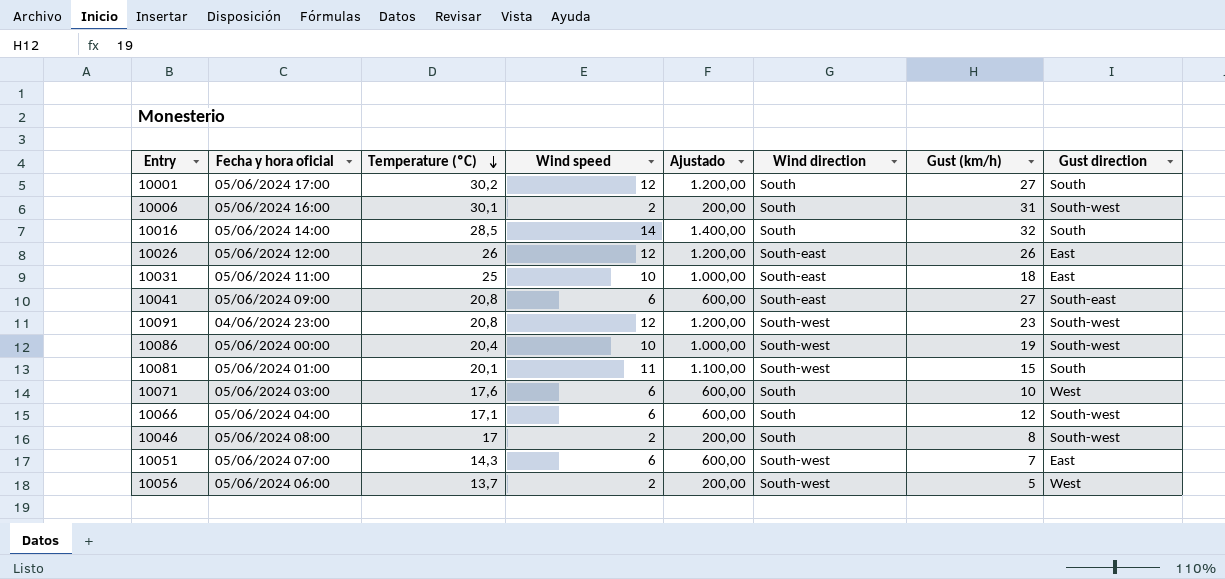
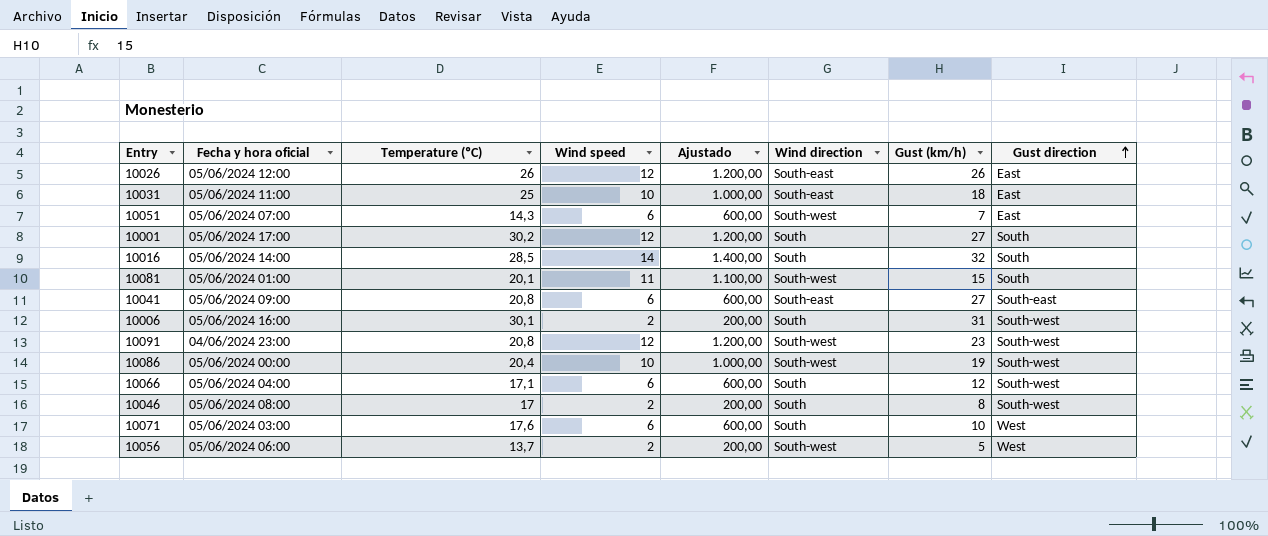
row order: Temperature (ºC) descending -> Gust direction ascending

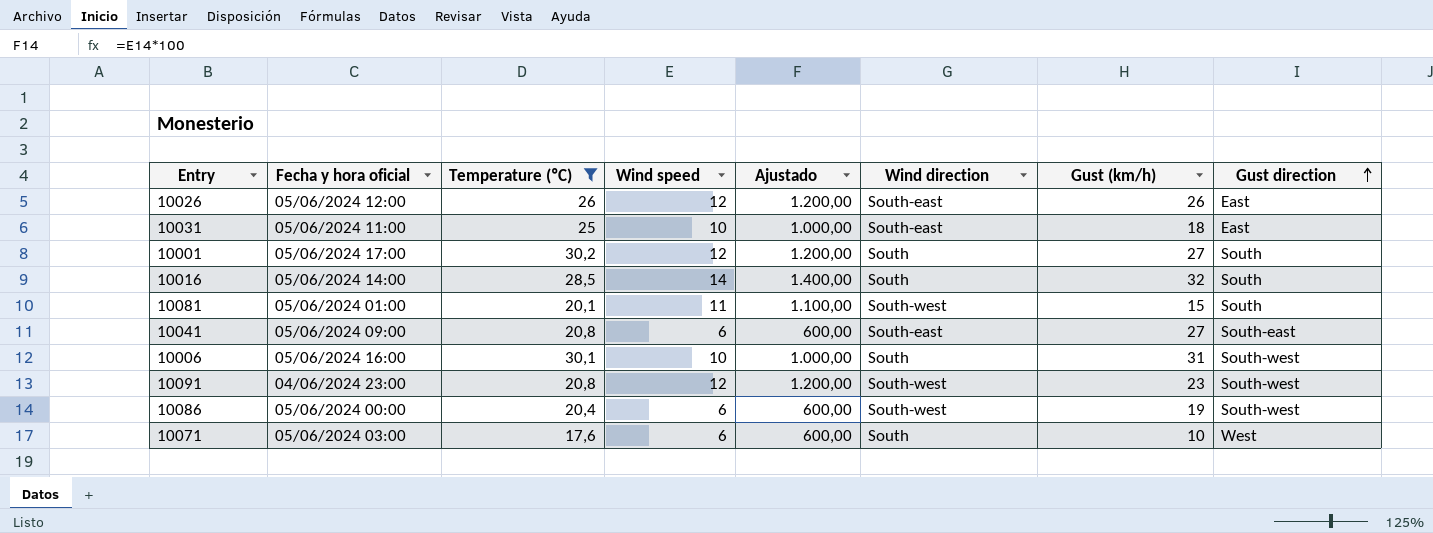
filter: none -> Temperature (ºC) >= 17,6
10006 | Wind speed: 2 -> 10
10006 | Ajustado: 200,00 -> 1.000,00
10086 | Wind speed: 10 -> 6
10086 | Ajustado: 1.000,00 -> 600,00

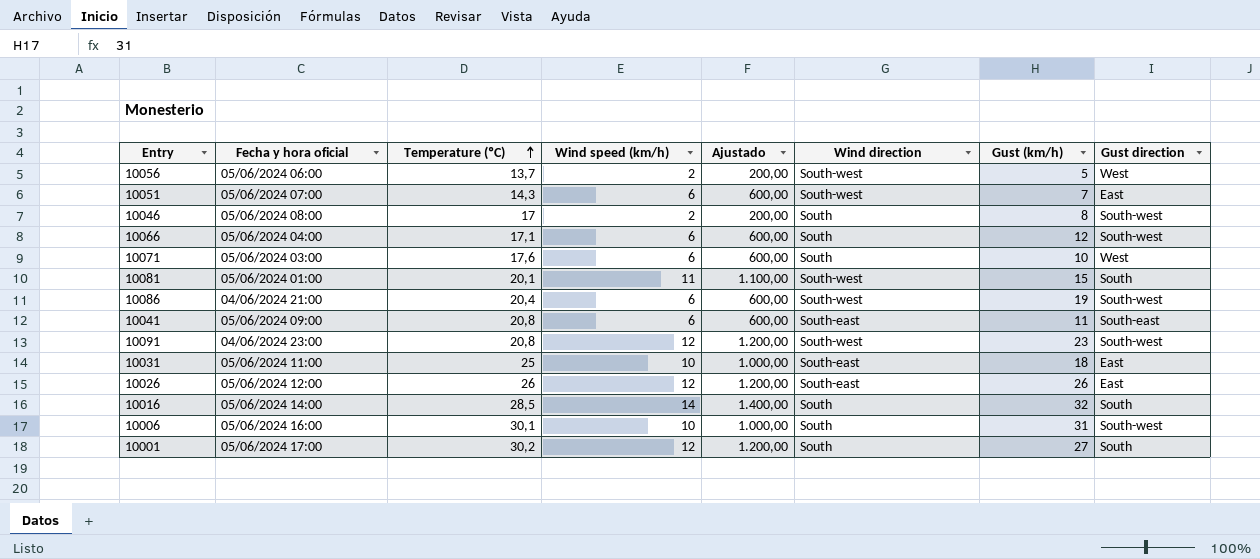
filter: Temperature (ºC) >= 17,6 -> none
row order: Gust direction ascending -> Temperature (ºC) ascending
column name: Wind speed -> Wind speed (km/h)
10086 | Fecha y hora oficial: 05/06/2024 00:00 -> 04/06/2024 21:00
10041 | Gust (km/h): 27 -> 11

